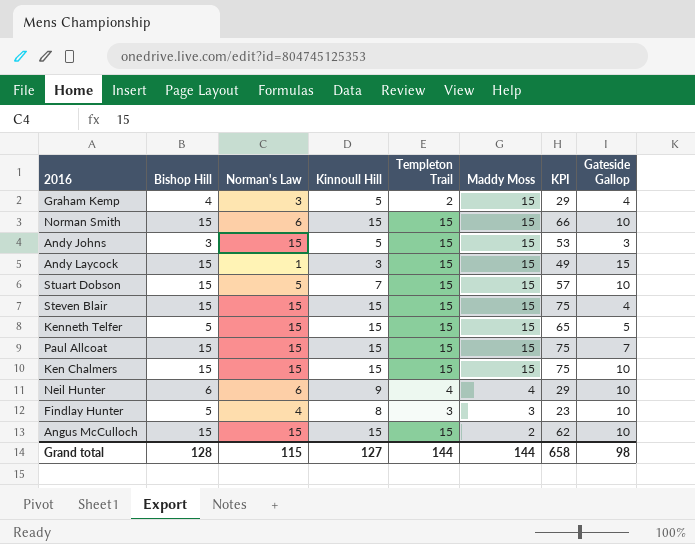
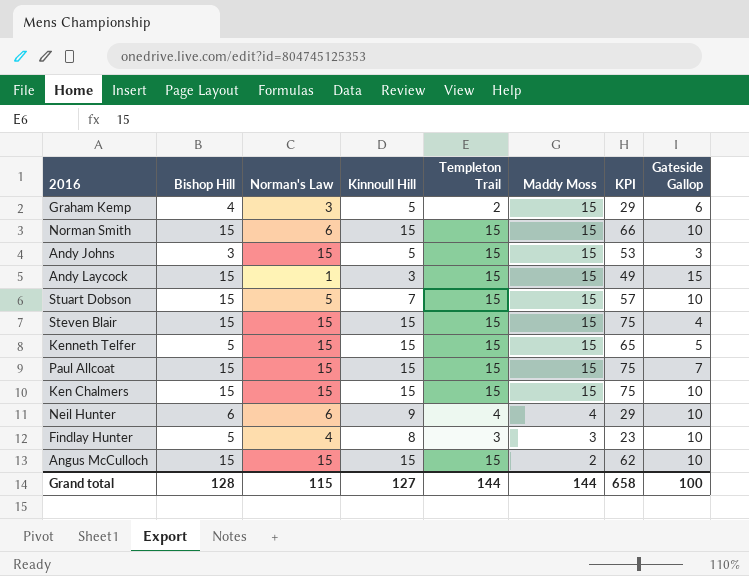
Graham Kemp | Gateside Gallop: 4 -> 6
Grand total | Gateside Gallop: 98 -> 100

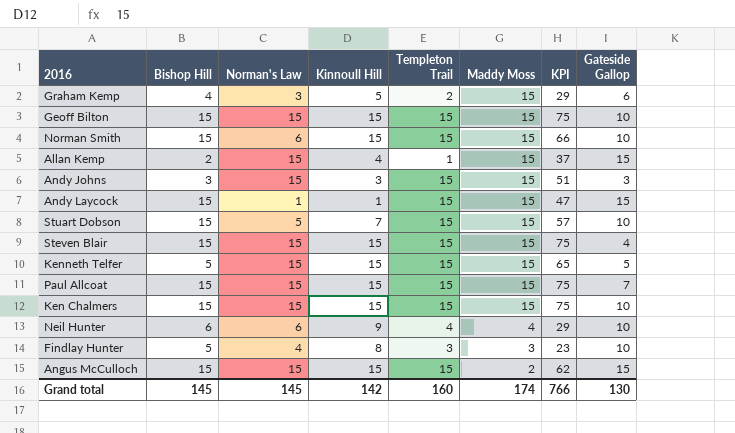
row Geoff Bilton: none -> 15 | 15 | 15 | 15 | 15 | 75 | 10
row Allan Kemp: none -> 2 | 15 | 4 | 1 | 15 | 37 | 15
Andy Johns | Kinnoull Hill: 5 -> 3
Andy Johns | KPI: 53 -> 51
Andy Laycock | Kinnoull Hill: 3 -> 1
Andy Laycock | KPI: 49 -> 47
Angus McCulloch | Gateside Gallop: 10 -> 15
Grand total | Bishop Hill: 128 -> 145
Grand total | Norman's Law: 115 -> 145
Grand total | Kinnoull Hill: 127 -> 142
Grand total | Templeton Trail: 144 -> 160
Grand total | Maddy Moss: 144 -> 174
Grand total | KPI: 658 -> 766
Grand total | Gateside Gallop: 100 -> 130

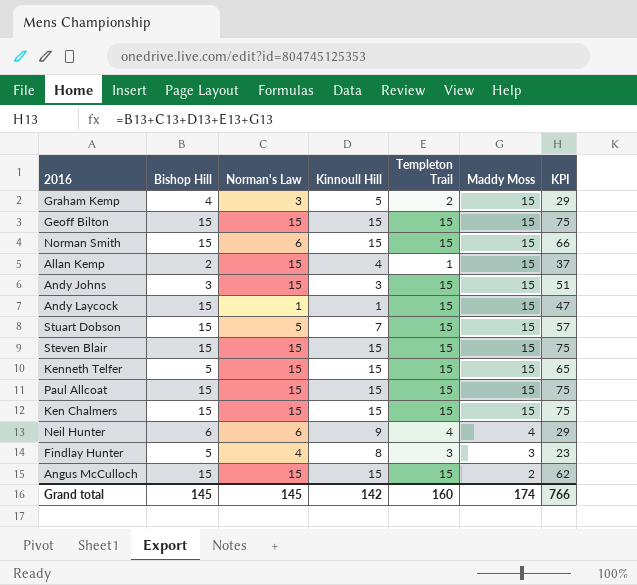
column Gateside Gallop | position: 8 -> none

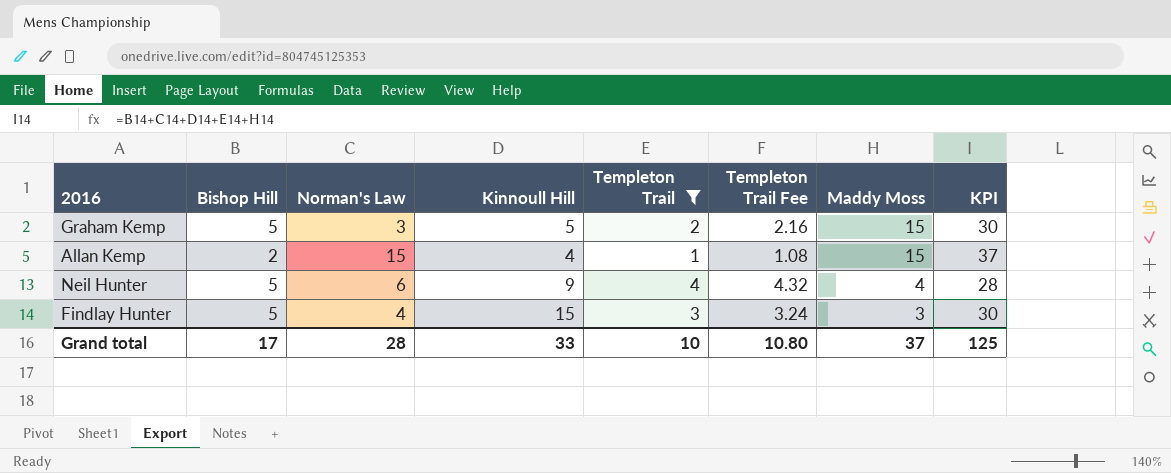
filter: none -> Templeton Trail != 15
column Templeton Trail Fee | formula: none -> [Templeton Trail] * 1.08
Graham Kemp | Bishop Hill: 4 -> 5
Graham Kemp | KPI: 29 -> 30
Neil Hunter | Bishop Hill: 6 -> 5
Neil Hunter | KPI: 29 -> 28
Findlay Hunter | Kinnoull Hill: 8 -> 15
Findlay Hunter | KPI: 23 -> 30
Grand total | Bishop Hill: 145 -> 17
Grand total | Norman's Law: 145 -> 28
Grand total | Kinnoull Hill: 142 -> 33
Grand total | Templeton Trail: 160 -> 10
Grand total | Maddy Moss: 174 -> 37
Grand total | KPI: 766 -> 125

